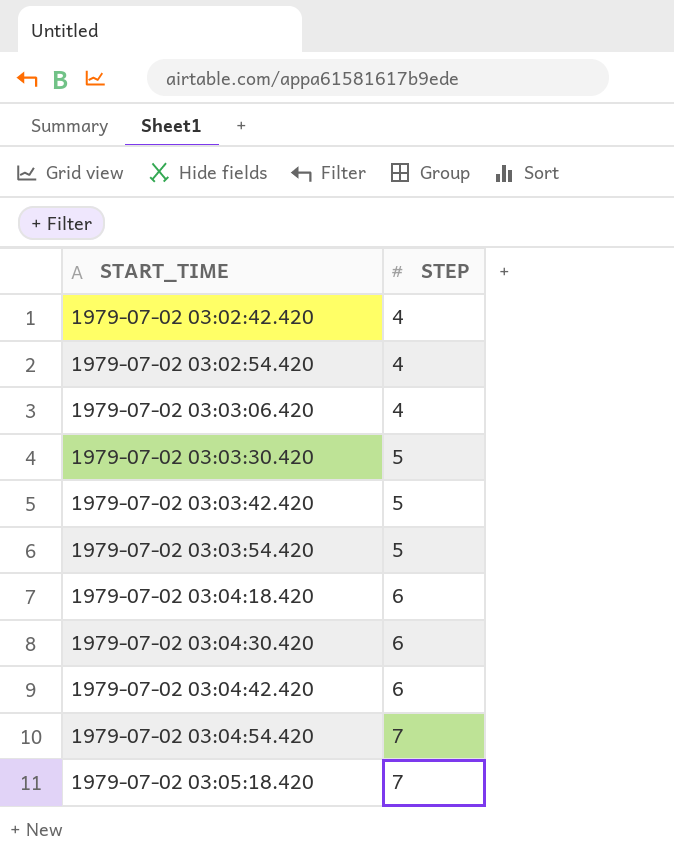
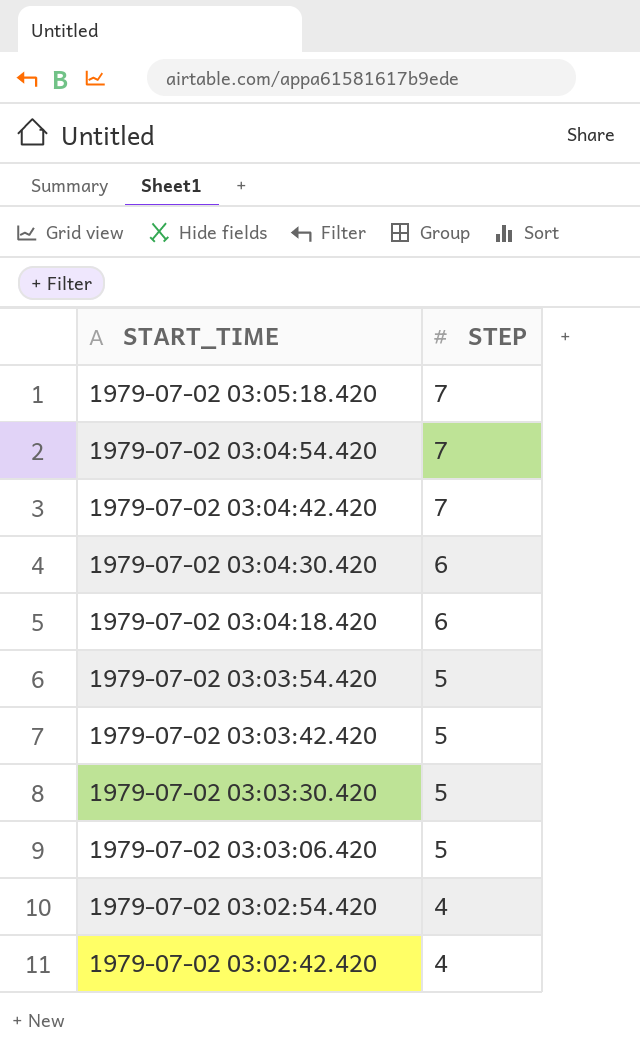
row order: START_TIME ascending -> START_TIME descending
1979-07-02 03:04:42.420 | STEP: 6 -> 7
1979-07-02 03:03:06.420 | STEP: 4 -> 5

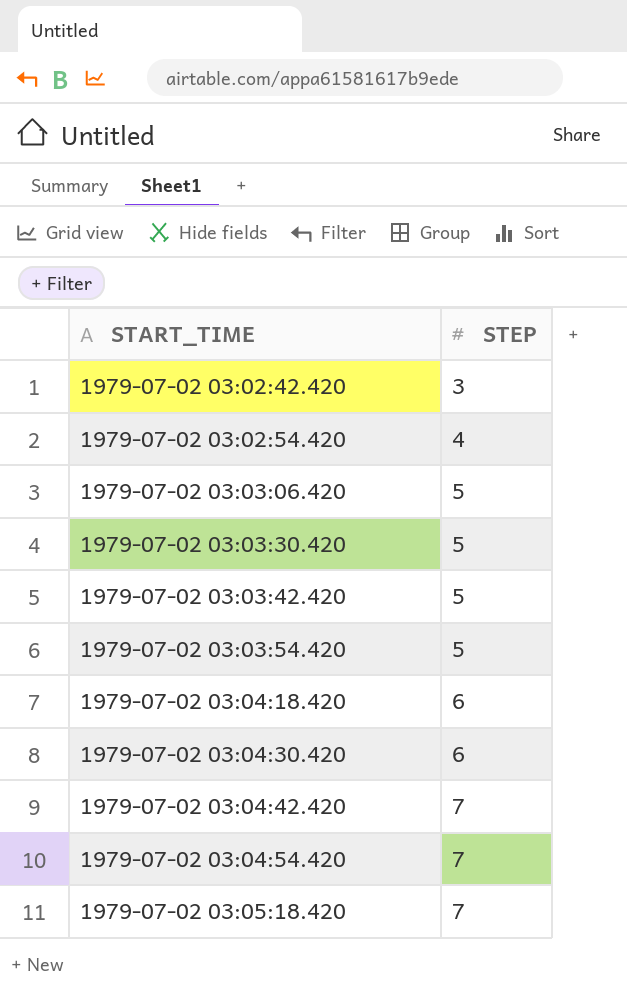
row order: START_TIME descending -> START_TIME ascending
1979-07-02 03:02:42.420 | STEP: 4 -> 3

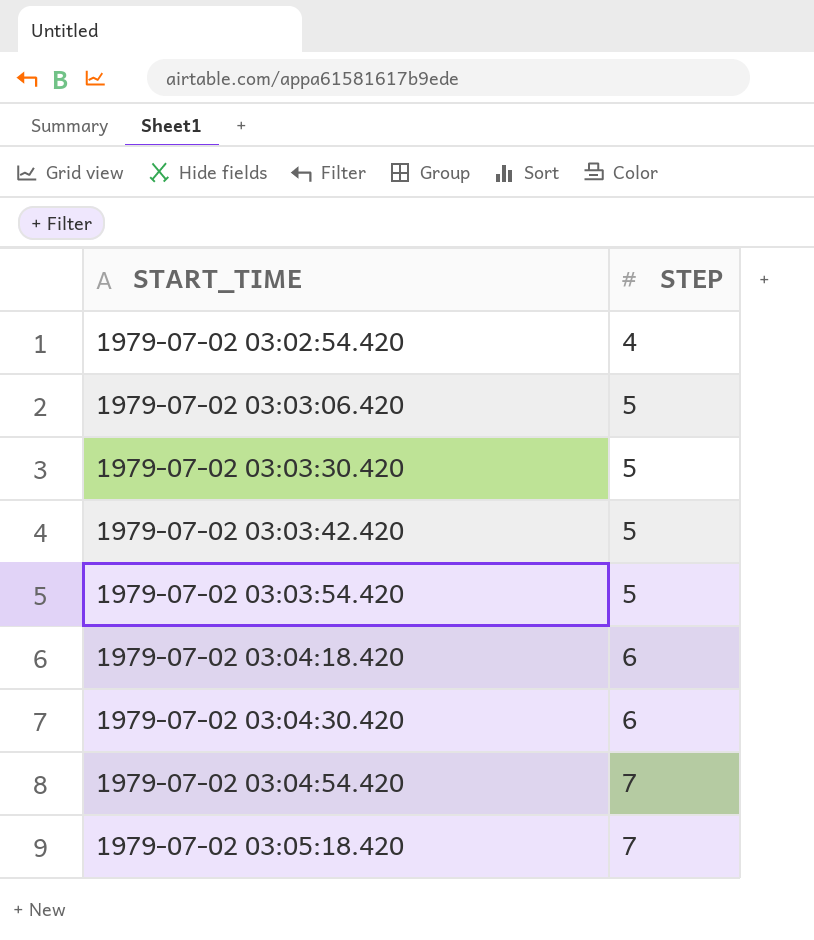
row 1979-07-02 03:02:42.420: 3 -> none
row 1979-07-02 03:04:42.420: 7 -> none

